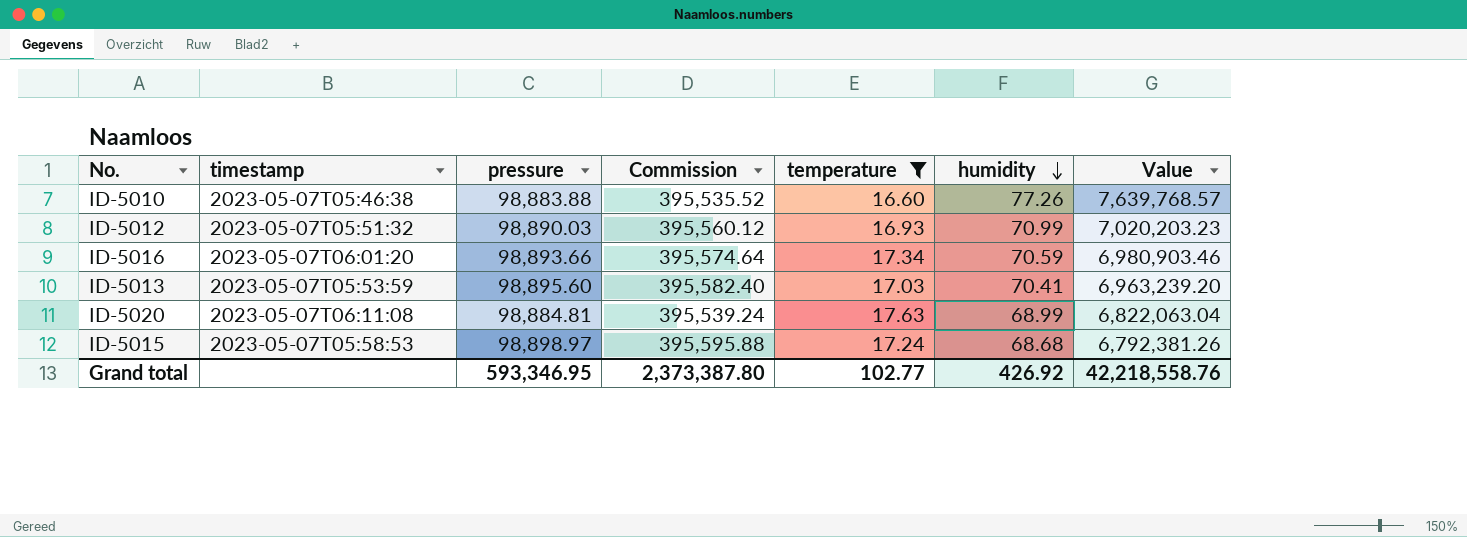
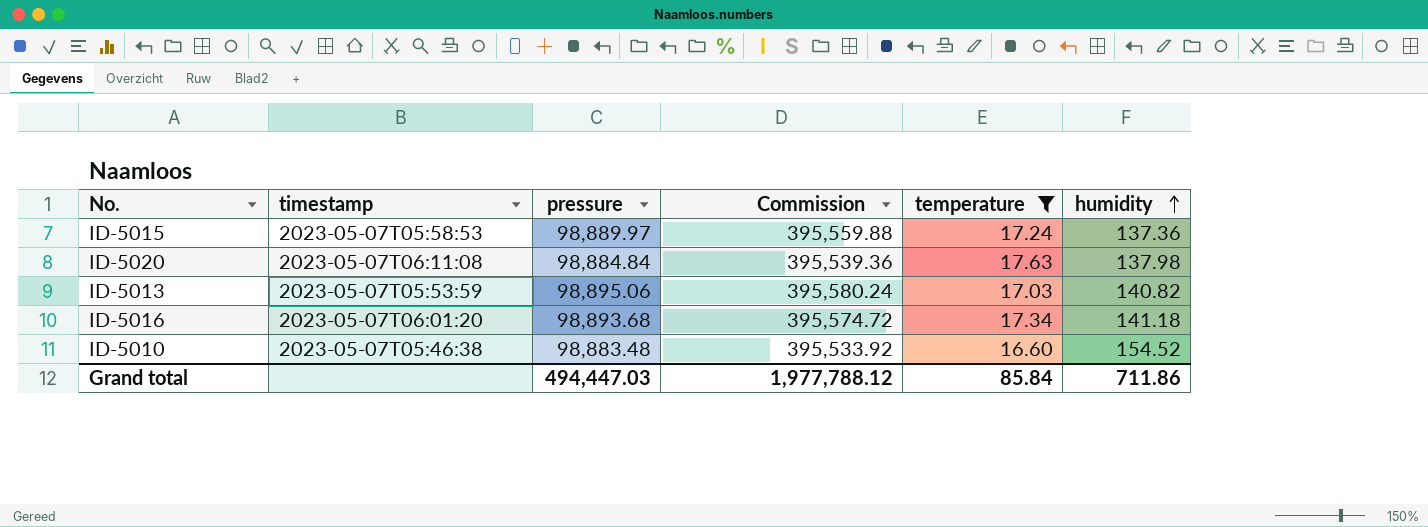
row order: humidity descending -> humidity ascending
column Value | formula: [pressure] * [humidity] -> none
row ID-5012: 2023-05-07T05:51:32 | 98,890.03 | 395,560.12 | 16.93 | 70.99 | 7,020,203.23 -> none
ID-5015 | pressure: 98,898.97 -> 98,889.97
ID-5015 | Commission: 395,595.88 -> 395,559.88
ID-5015 | humidity: 68.68 -> 137.36
ID-5020 | pressure: 98,884.81 -> 98,884.84
ID-5020 | Commission: 395,539.24 -> 395,539.36
ID-5020 | humidity: 68.99 -> 137.98
ID-5013 | pressure: 98,895.60 -> 98,895.06
ID-5013 | Commission: 395,582.40 -> 395,580.24
ID-5013 | humidity: 70.41 -> 140.82
ID-5016 | pressure: 98,893.66 -> 98,893.68
ID-5016 | Commission: 395,574.64 -> 395,574.72
ID-5016 | humidity: 70.59 -> 141.18
ID-5010 | pressure: 98,883.88 -> 98,883.48
ID-5010 | Commission: 395,535.52 -> 395,533.92
ID-5010 | humidity: 77.26 -> 154.52
Grand total | pressure: 593,346.95 -> 494,447.03
Grand total | Commission: 2,373,387.80 -> 1,977,788.12
Grand total | temperature: 102.77 -> 85.84
Grand total | humidity: 426.92 -> 711.86

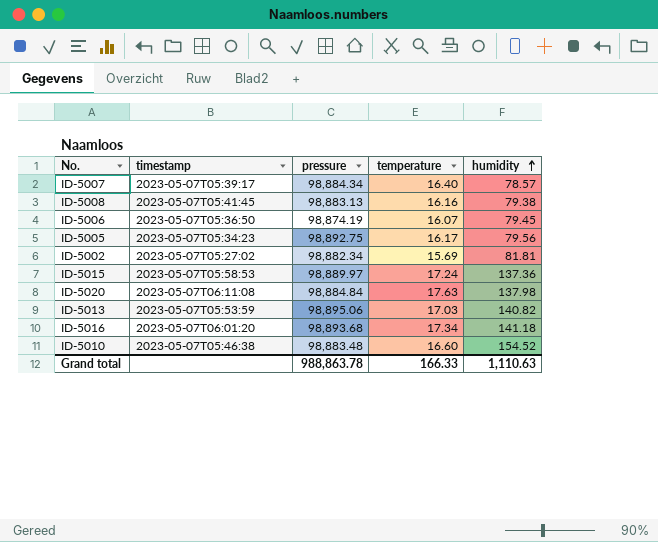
filter: temperature >= 16.60 -> none
column Commission | formula: [pressure] * 4 -> none
Grand total | pressure: 494,447.03 -> 988,863.78
Grand total | temperature: 85.84 -> 166.33
Grand total | humidity: 711.86 -> 1,110.63

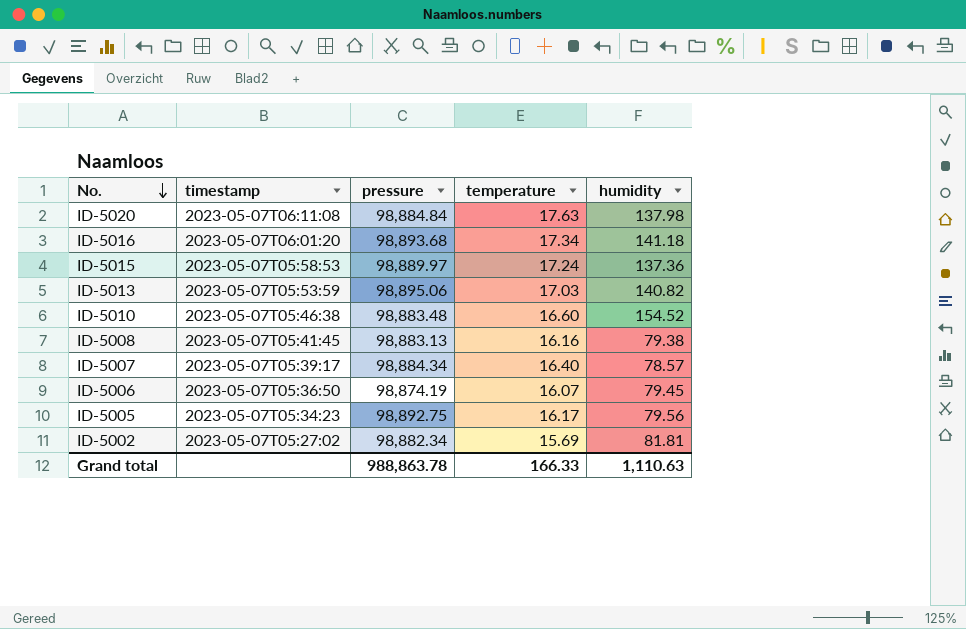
row order: humidity ascending -> No. descending

